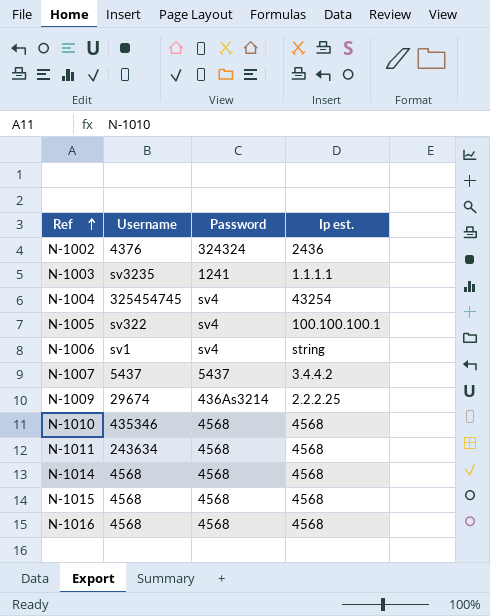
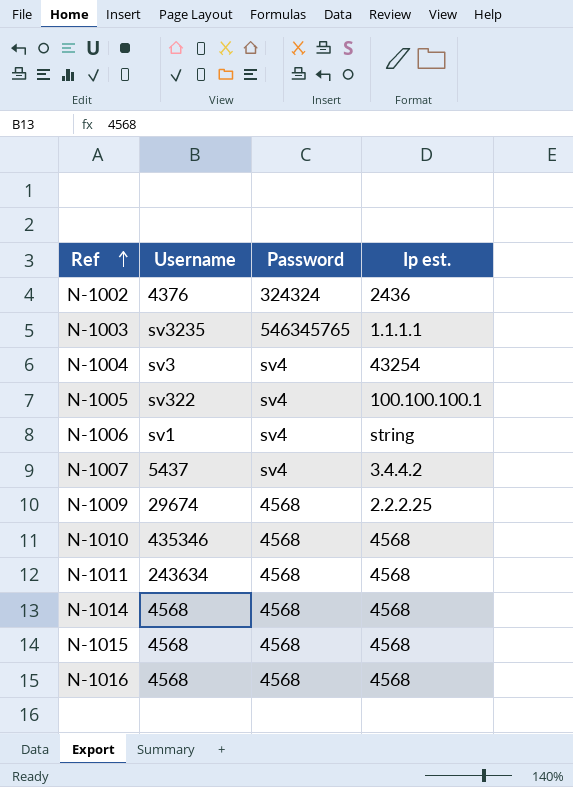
N-1003 | Password: 1241 -> 546345765
N-1004 | Username: 325454745 -> sv3
N-1007 | Password: 5437 -> sv4
N-1009 | Password: 436As3214 -> 4568

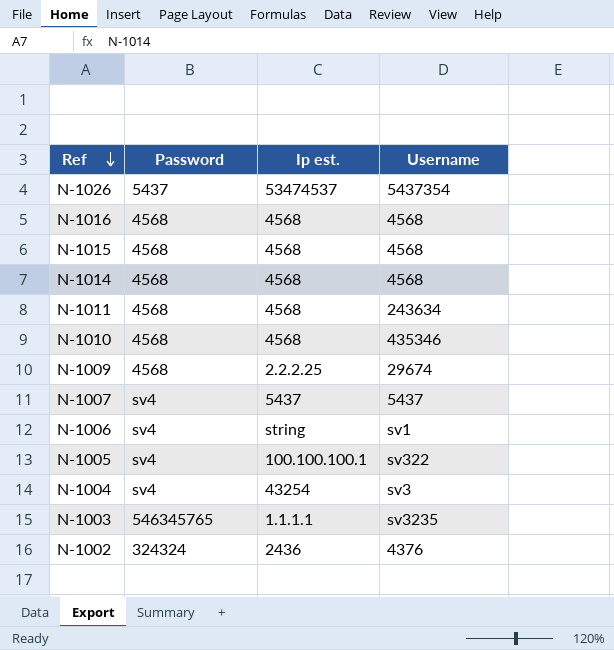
row order: Ref ascending -> Ref descending
column Username | position: 2 -> 4
row N-1026: none -> 5437 | 53474537 | 5437354
N-1007 | Ip est.: 3.4.4.2 -> 5437

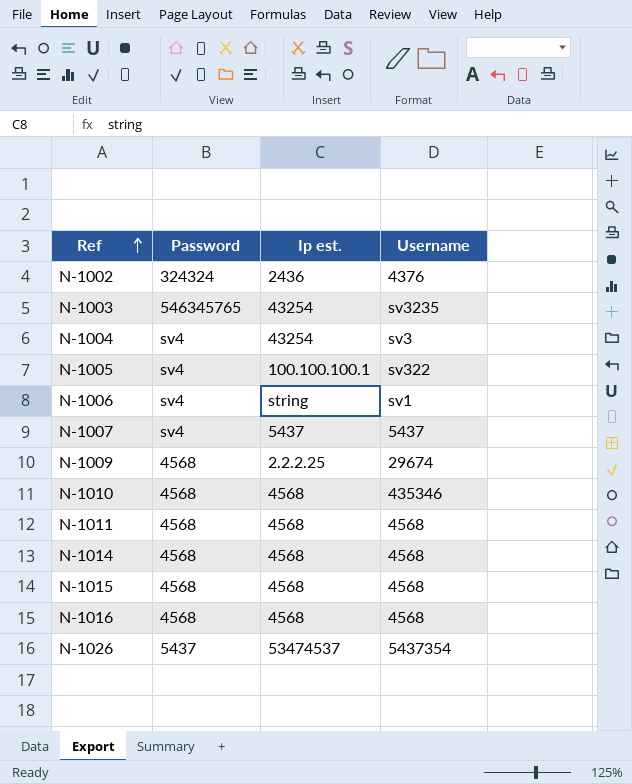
row order: Ref descending -> Ref ascending
N-1003 | Ip est.: 1.1.1.1 -> 43254
N-1011 | Username: 243634 -> 4568

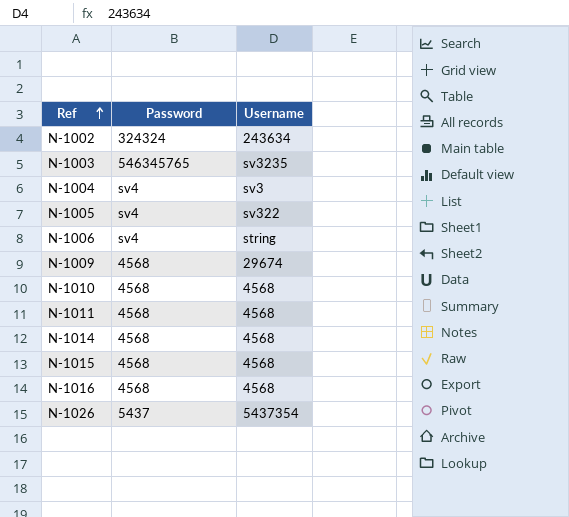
column Ip est. | position: 3 -> none
row N-1007: sv4 | 5437 | 5437 -> none
N-1002 | Username: 4376 -> 243634
N-1006 | Username: sv1 -> string
N-1010 | Username: 435346 -> 4568

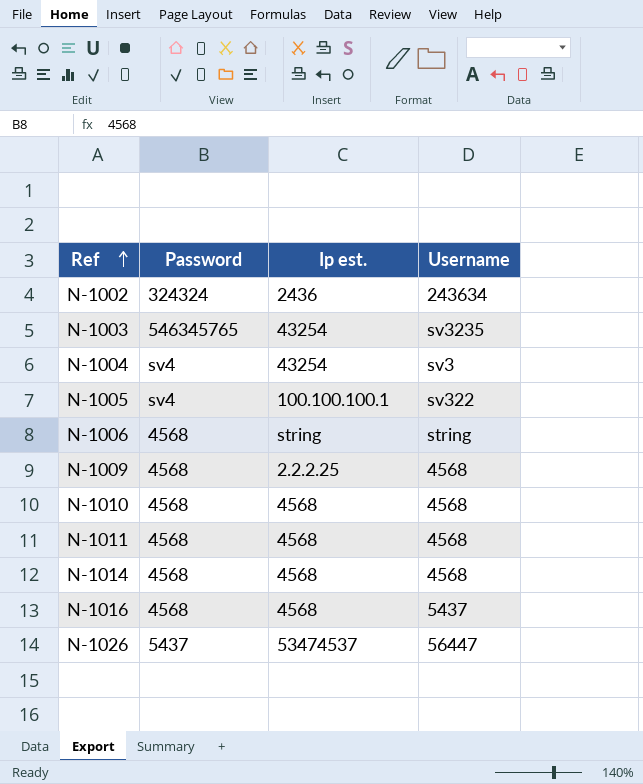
column Ip est. | position: none -> 3
row N-1015: 4568 | 4568 -> none
N-1006 | Password: sv4 -> 4568
N-1009 | Username: 29674 -> 4568
N-1016 | Username: 4568 -> 5437
N-1026 | Username: 5437354 -> 56447

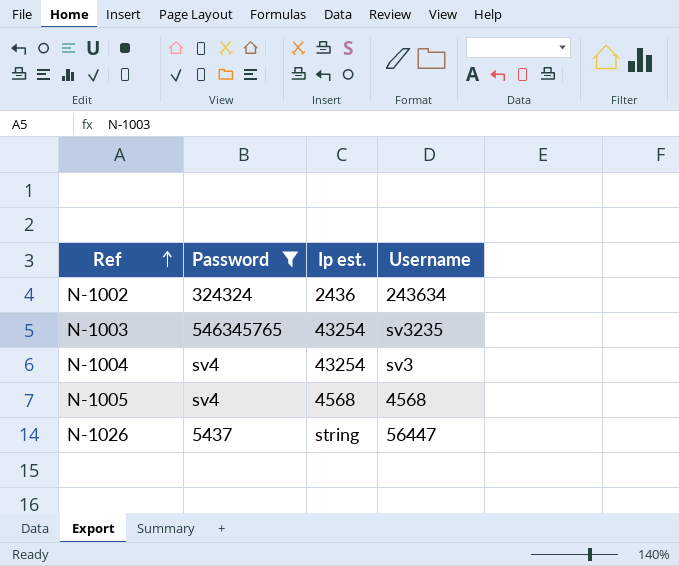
filter: none -> Password != 4568
N-1005 | Ip est.: 100.100.100.1 -> 4568
N-1005 | Username: sv322 -> 4568
N-1026 | Ip est.: 53474537 -> string

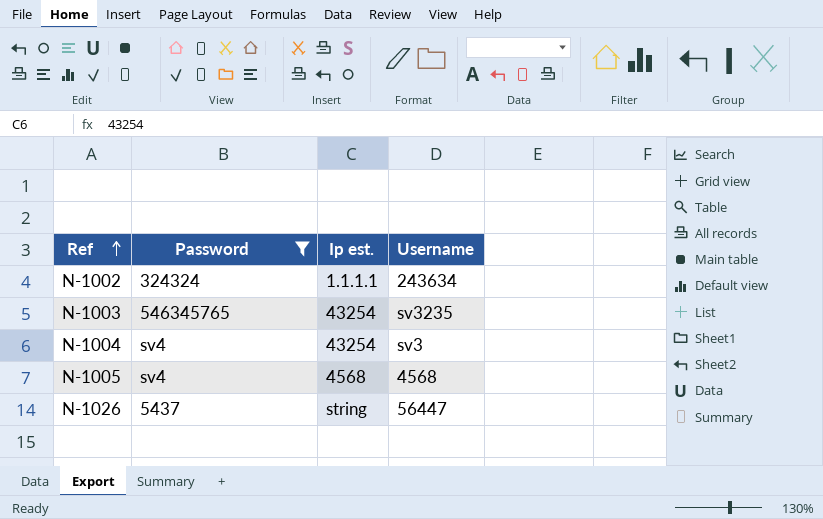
N-1002 | Ip est.: 2436 -> 1.1.1.1

